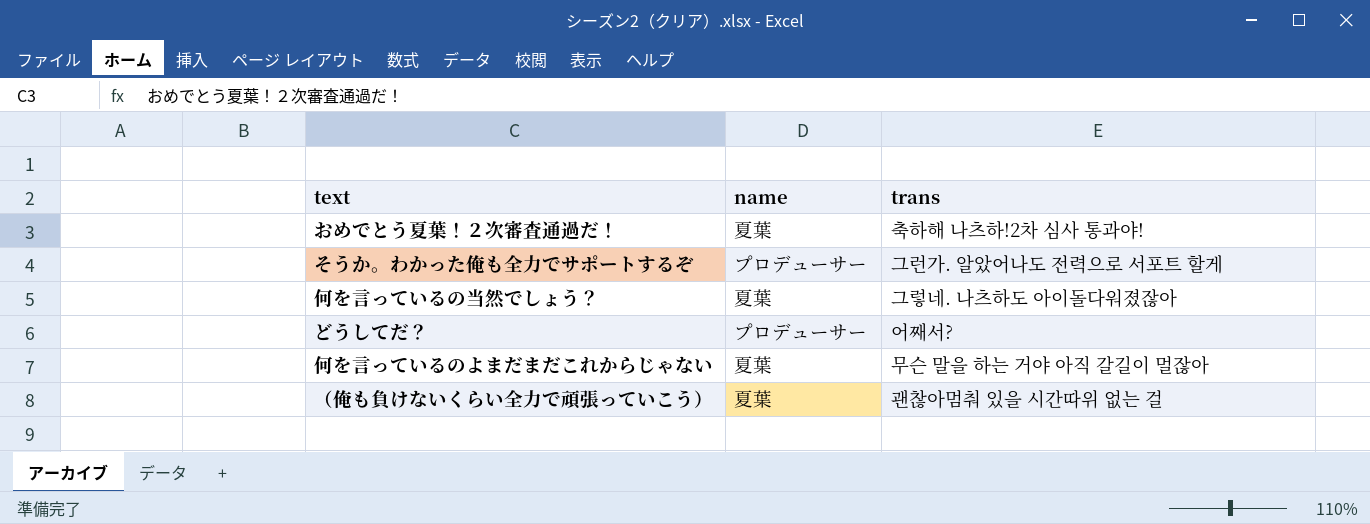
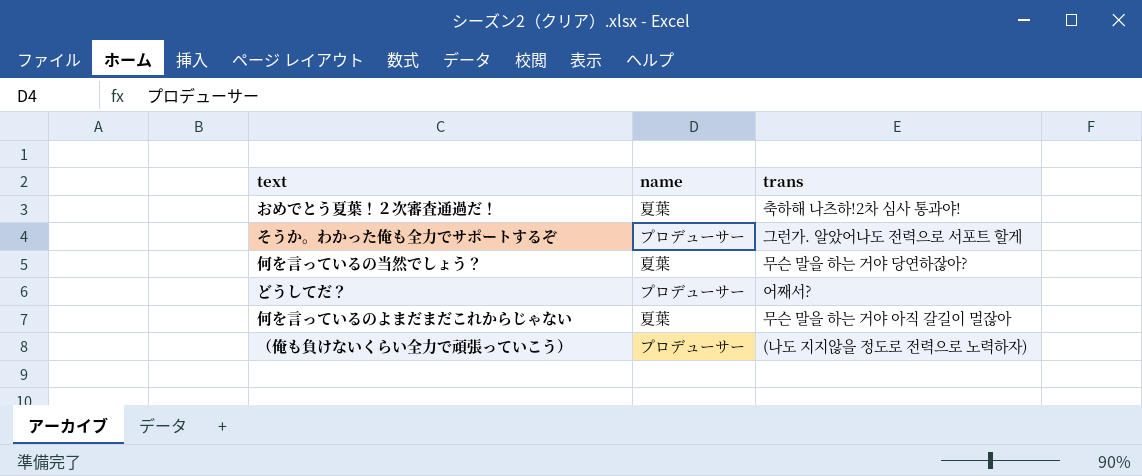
何を言っているの当然でしょう？ | trans: 그렇네. 나츠하도 아이돌다워졌잖아 -> 무슨 말을 하는 거야 당연하잖아?
（俺も負けないくらい全力で頑張っていこう） | name: 夏葉 -> プロデューサー
（俺も負けないくらい全力で頑張っていこう） | trans: 괜찮아멈춰 있을 시간따위 없는 걸 -> (나도 지지않을 정도로 전력으로 노력하자)

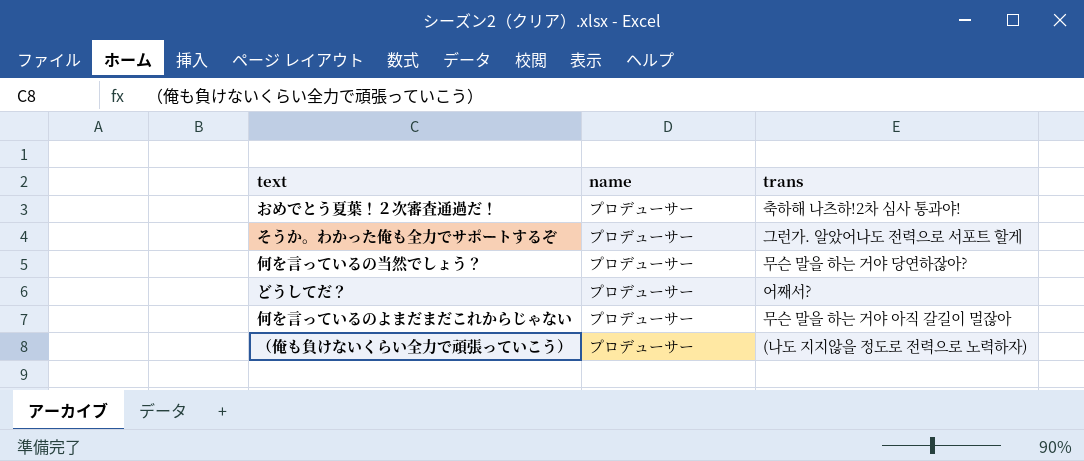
おめでとう夏葉！２次審査通過だ！ | name: 夏葉 -> プロデューサー
何を言っているの当然でしょう？ | name: 夏葉 -> プロデューサー
何を言っているのよまだまだこれからじゃない | name: 夏葉 -> プロデューサー

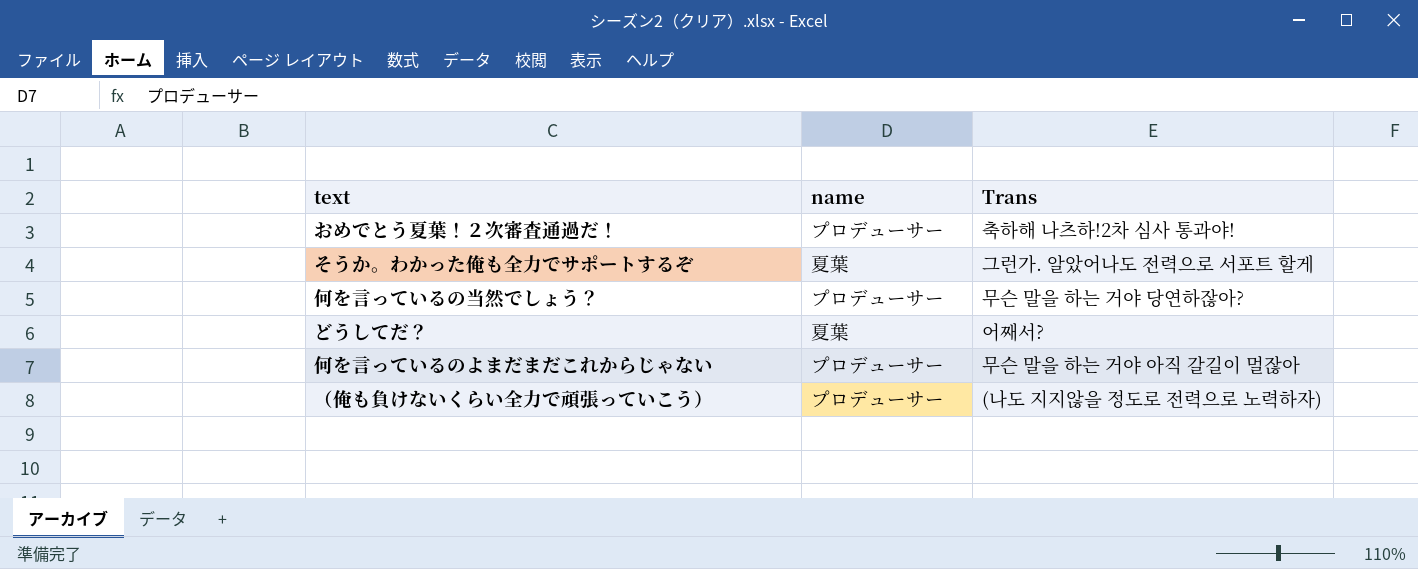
column name: trans -> Trans
そうか。わかった俺も全力でサポートするぞ | name: プロデューサー -> 夏葉
どうしてだ？ | name: プロデューサー -> 夏葉

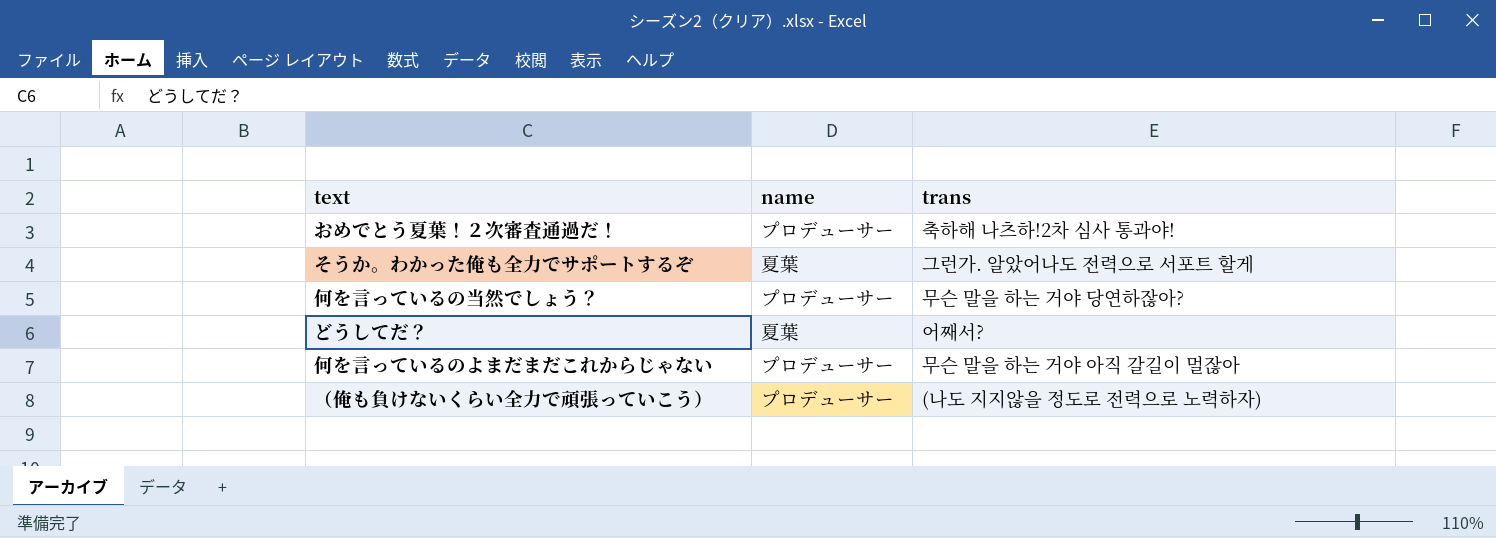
column name: Trans -> trans

